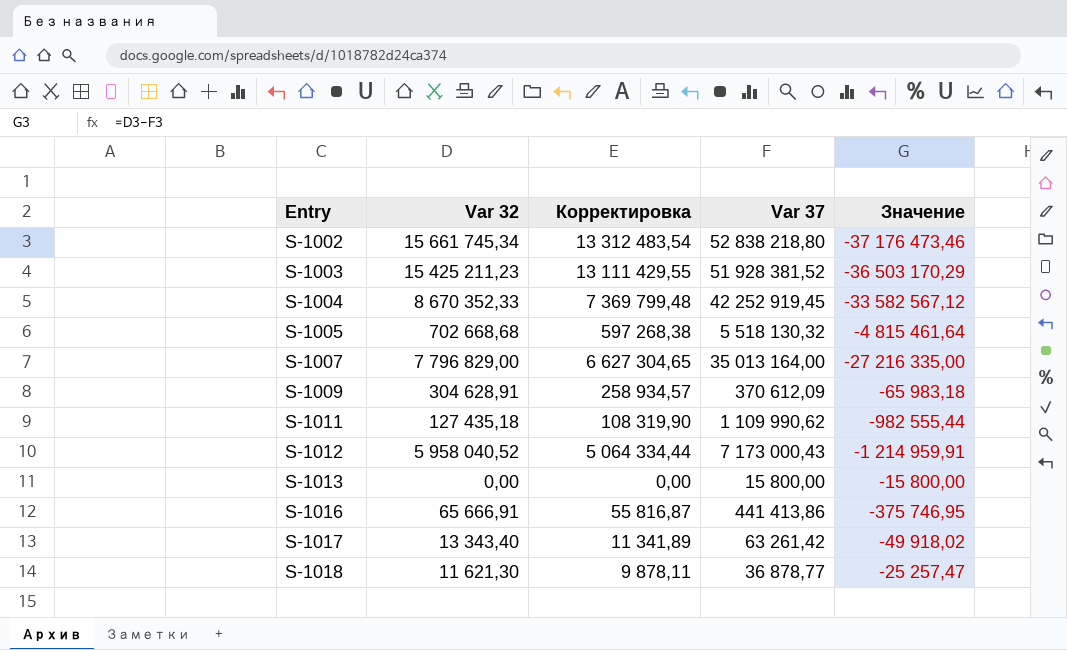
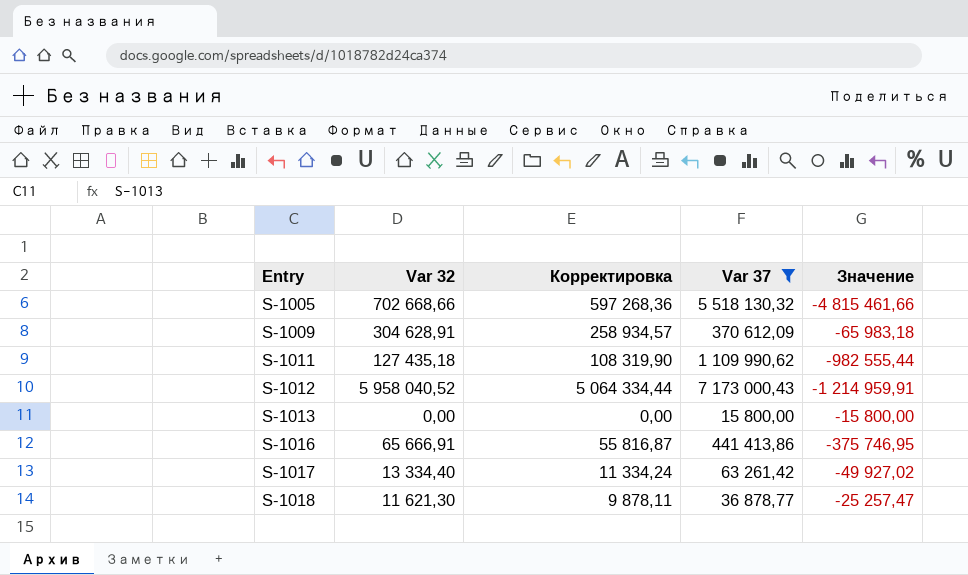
filter: none -> Var 37 <= 7 173 000,43
S-1005 | Var 32: 702 668,68 -> 702 668,66
S-1005 | Корректировка: 597 268,38 -> 597 268,36
S-1005 | Значение: -4 815 461,64 -> -4 815 461,66
S-1017 | Var 32: 13 343,40 -> 13 334,40
S-1017 | Корректировка: 11 341,89 -> 11 334,24
S-1017 | Значение: -49 918,02 -> -49 927,02

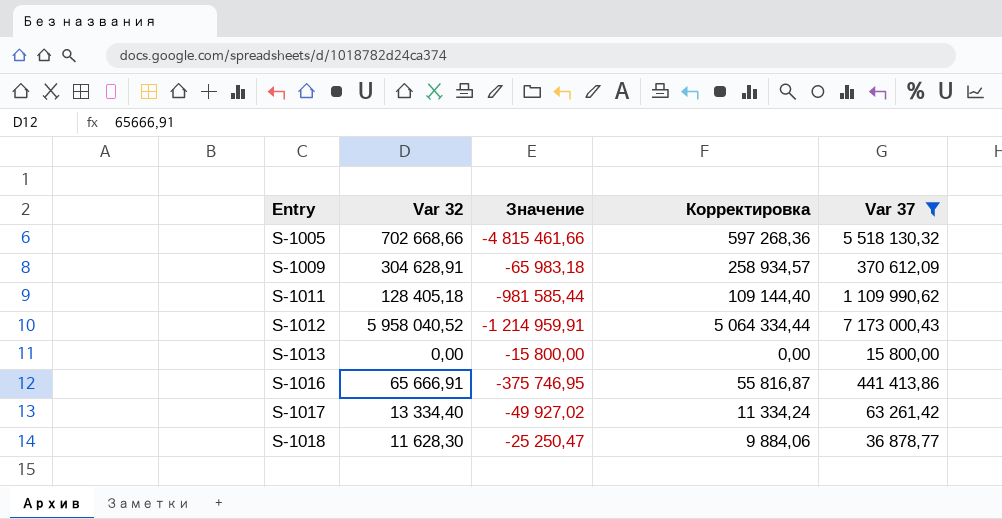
column Значение | position: 5 -> 3
S-1011 | Var 32: 127 435,18 -> 128 405,18
S-1011 | Значение: -982 555,44 -> -981 585,44
S-1011 | Корректировка: 108 319,90 -> 109 144,40
S-1018 | Var 32: 11 621,30 -> 11 628,30
S-1018 | Значение: -25 257,47 -> -25 250,47
S-1018 | Корректировка: 9 878,11 -> 9 884,06

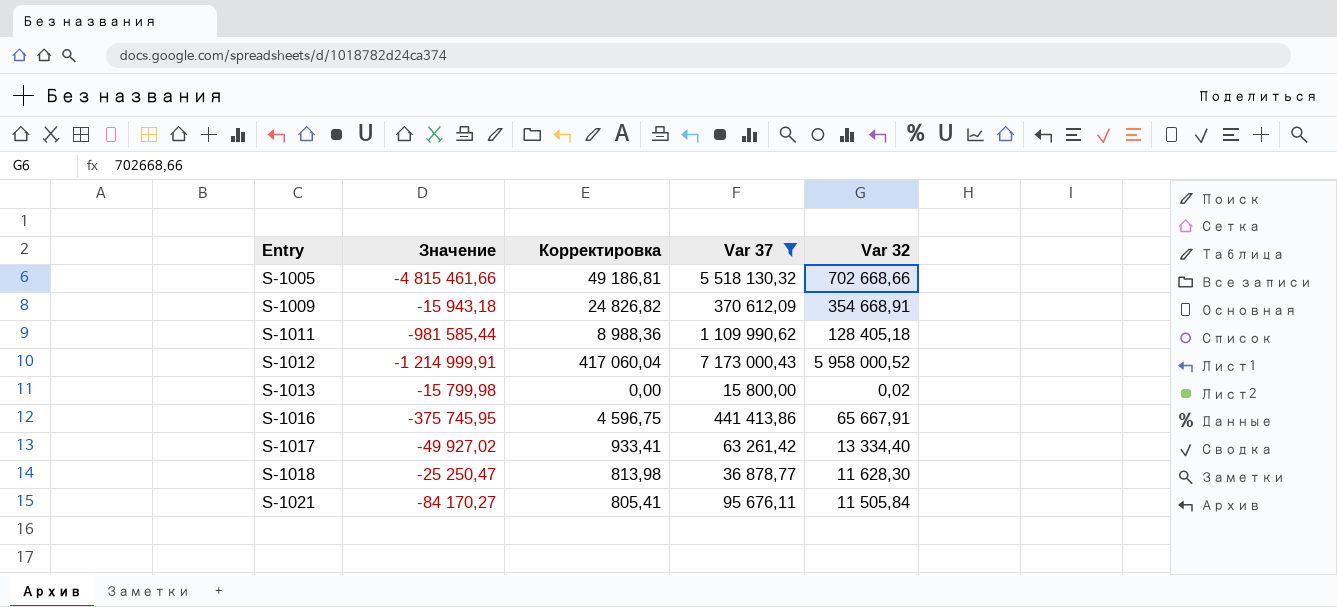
column Корректировка | formula: [Var 32] * 0,85 -> [Var 32] * 0,07
column Var 32 | position: 2 -> 5
S-1009 | Значение: -65 983,18 -> -15 943,18
S-1009 | Var 32: 304 628,91 -> 354 668,91
S-1012 | Значение: -1 214 959,91 -> -1 214 999,91
S-1012 | Var 32: 5 958 040,52 -> 5 958 000,52
S-1013 | Значение: -15 800,00 -> -15 799,98
S-1013 | Var 32: 0,00 -> 0,02
S-1016 | Значение: -375 746,95 -> -375 745,95
S-1016 | Var 32: 65 666,91 -> 65 667,91
row S-1021: none -> -84 170,27 | 805,41 | 95 676,11 | 11 505,84

